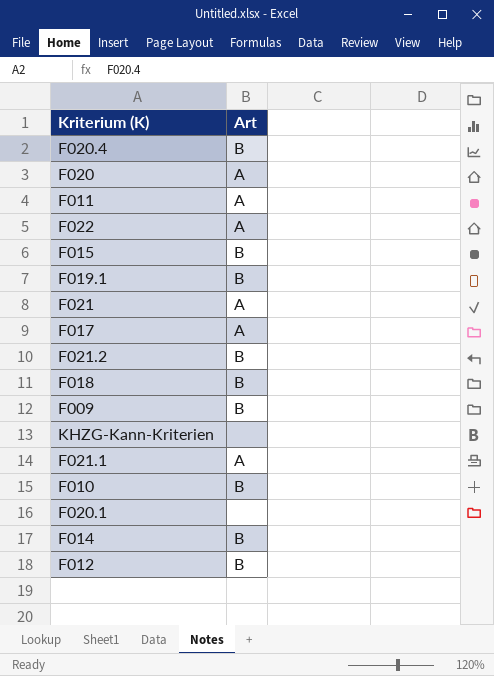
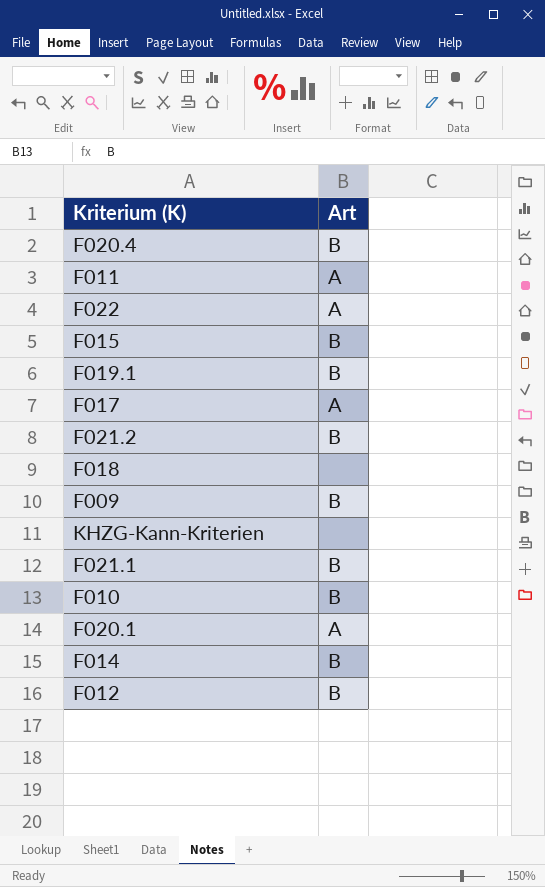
row F020: A -> none
row F021: A -> none
F018 | Art: B -> none
F021.1 | Art: A -> B
F020.1 | Art: none -> A

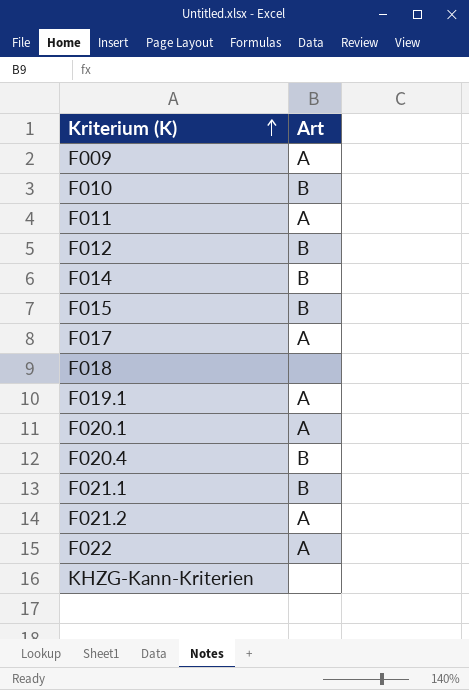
row order: none -> Kriterium (K) ascending
F009 | Art: B -> A
F019.1 | Art: B -> A
F021.2 | Art: B -> A

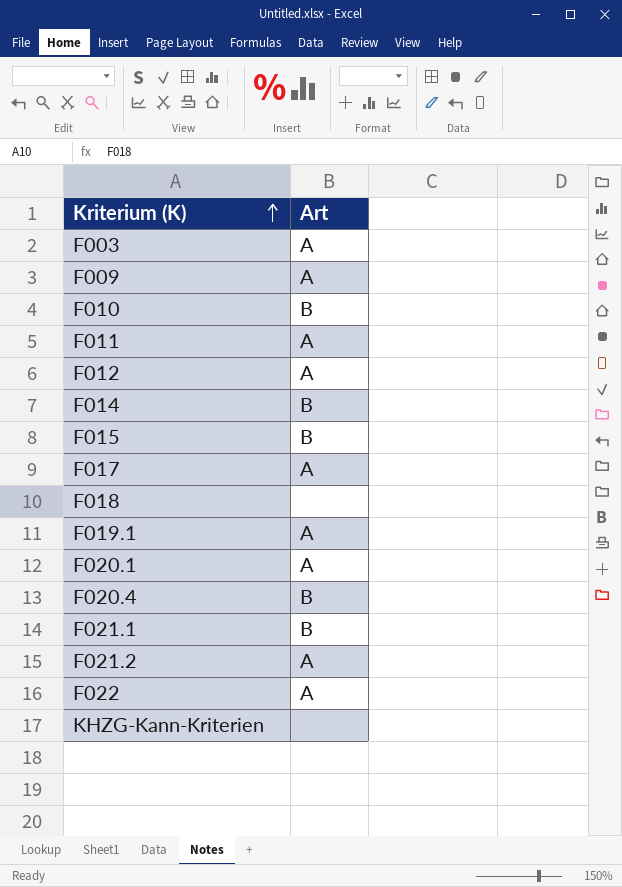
row F003: none -> A
F012 | Art: B -> A

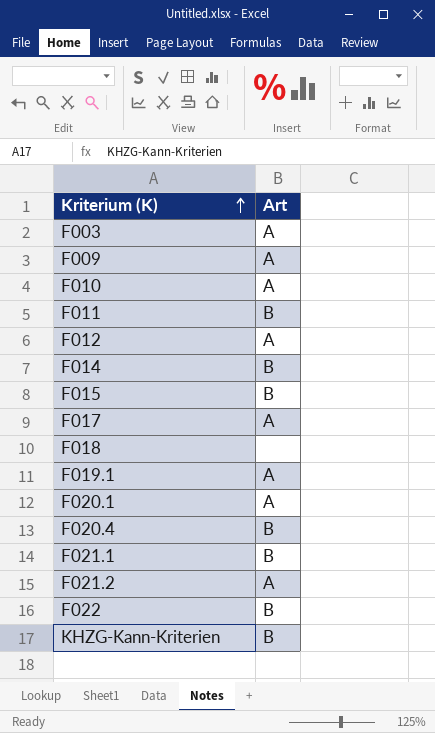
F010 | Art: B -> A
F011 | Art: A -> B
F022 | Art: A -> B
KHZG-Kann-Kriterien | Art: none -> B

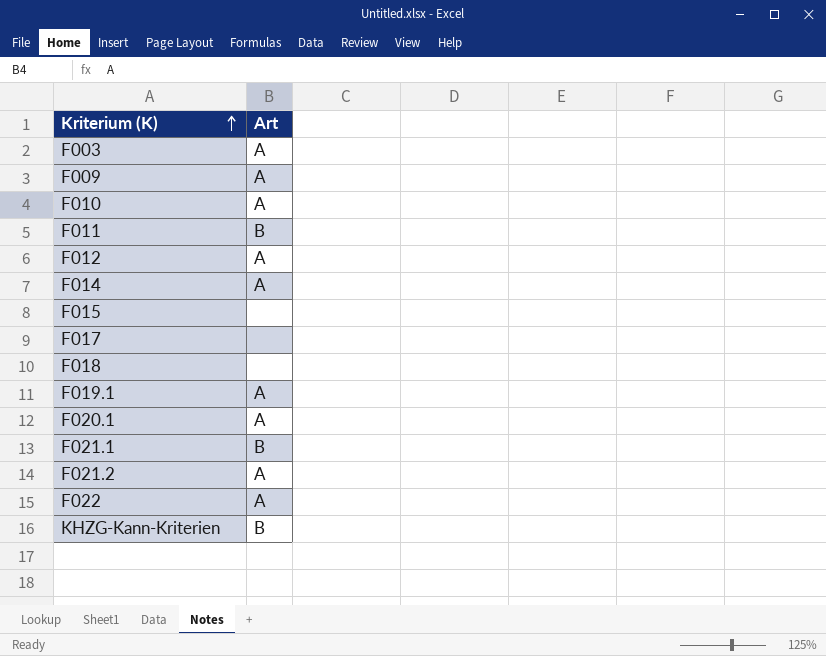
row F020.4: B -> none
F014 | Art: B -> A
F015 | Art: B -> none
F017 | Art: A -> none
F022 | Art: B -> A

